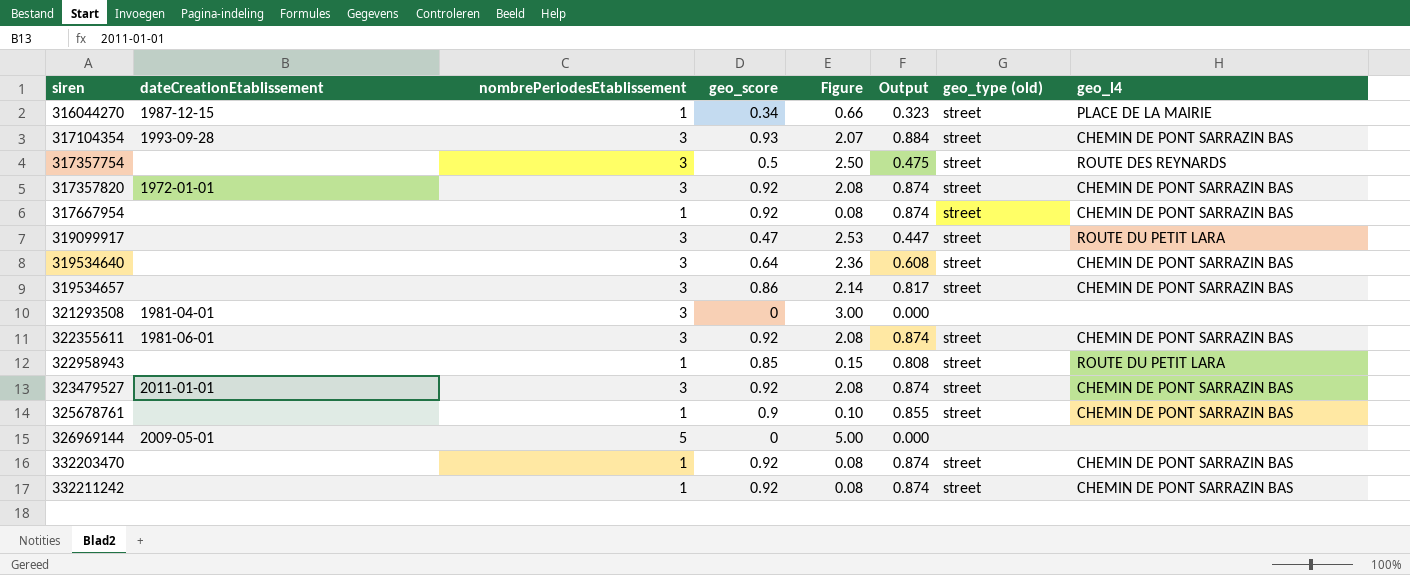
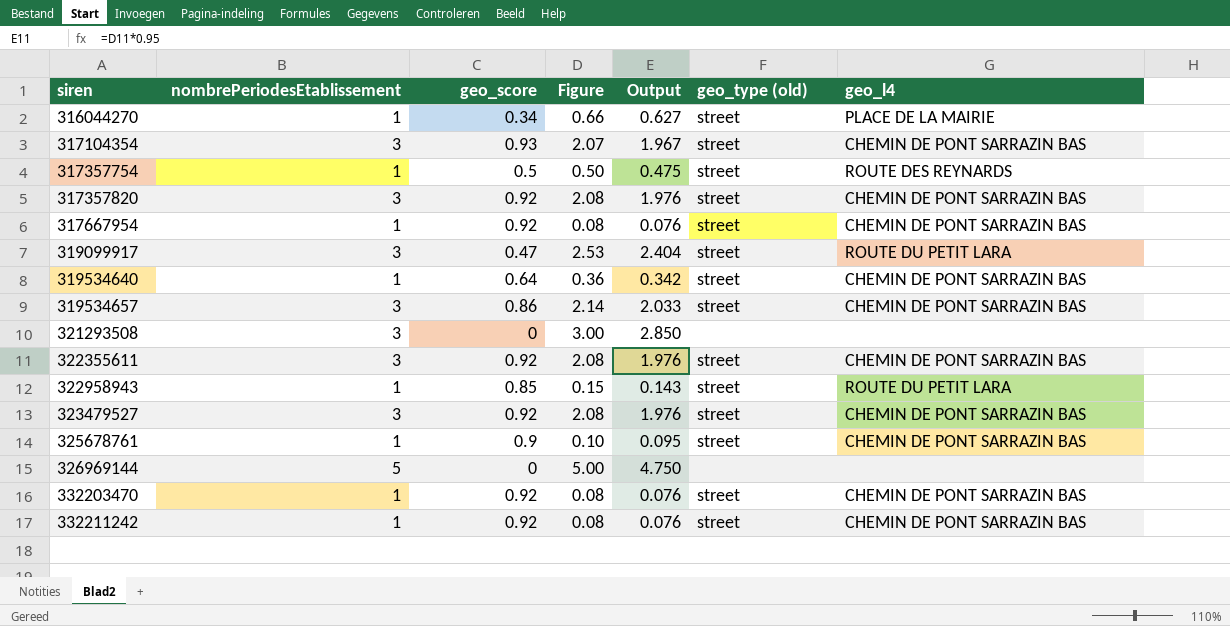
column dateCreationEtablissement | position: 2 -> none
column Output | formula: [geo_score] * 0.95 -> [Figure] * 0.95
317357754 | nombrePeriodesEtablissement: 3 -> 1
317357754 | Figure: 2.50 -> 0.50
319534640 | nombrePeriodesEtablissement: 3 -> 1
319534640 | Figure: 2.36 -> 0.36

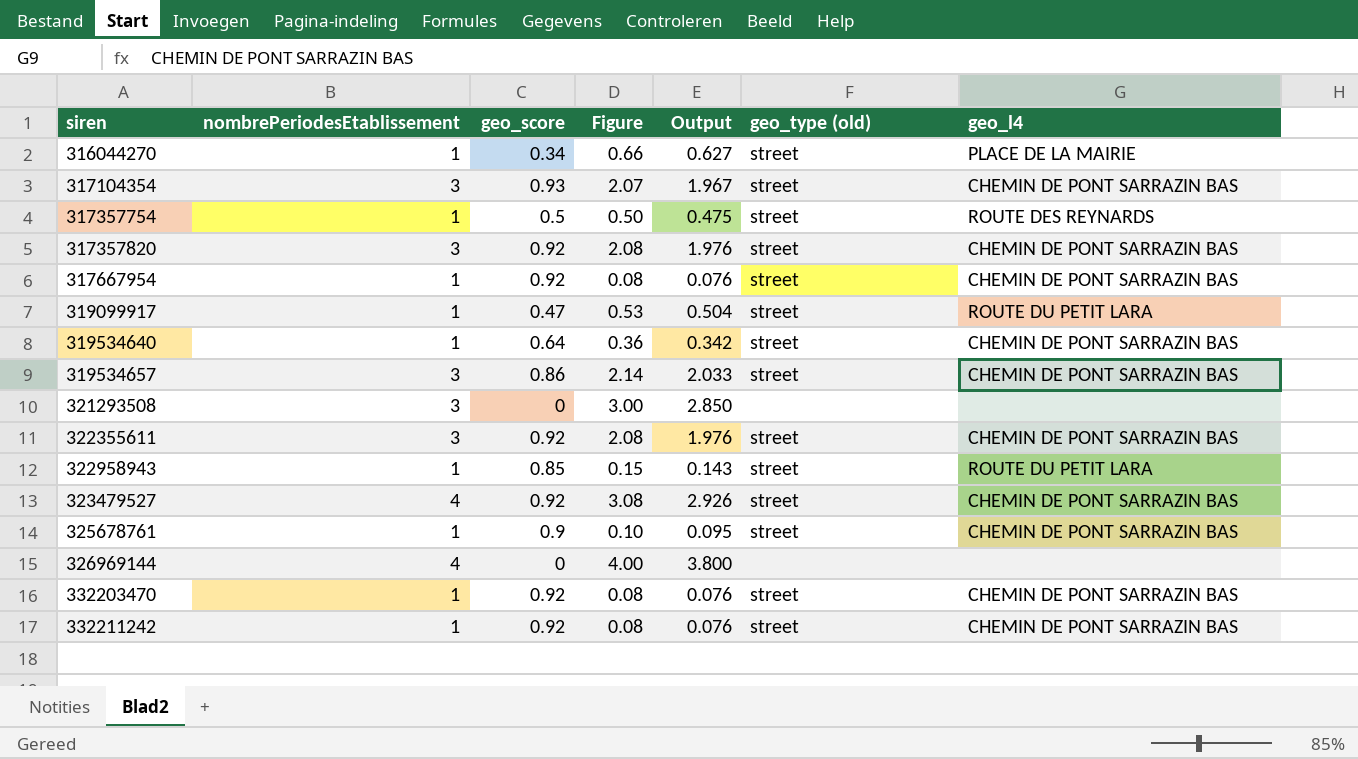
319099917 | nombrePeriodesEtablissement: 3 -> 1
319099917 | Figure: 2.53 -> 0.53
319099917 | Output: 2.404 -> 0.504
323479527 | nombrePeriodesEtablissement: 3 -> 4
323479527 | Figure: 2.08 -> 3.08
323479527 | Output: 1.976 -> 2.926
326969144 | nombrePeriodesEtablissement: 5 -> 4
326969144 | Figure: 5.00 -> 4.00
326969144 | Output: 4.750 -> 3.800

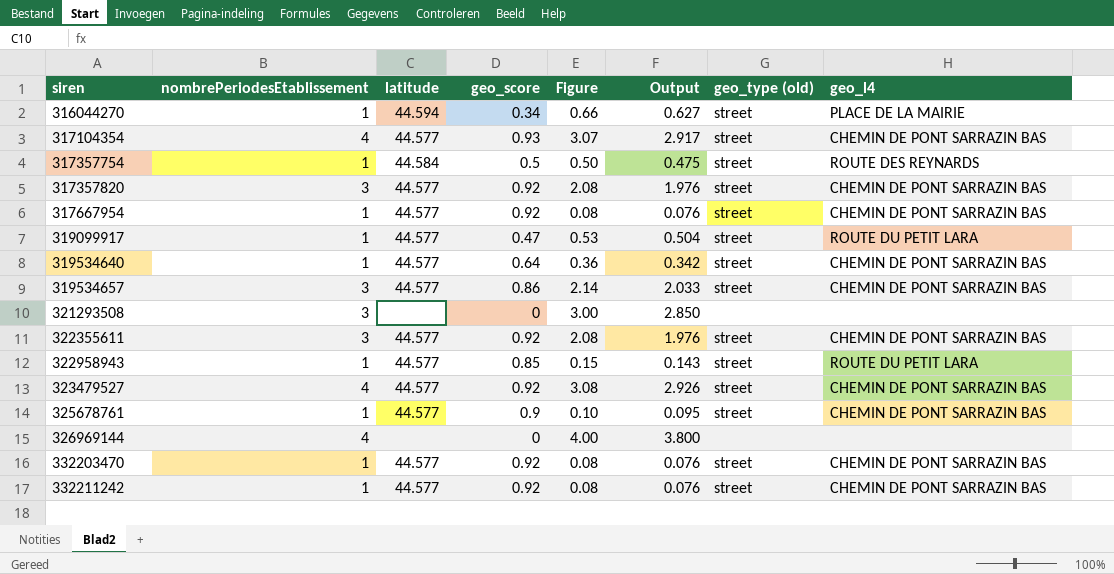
column latitude | position: none -> 3
317104354 | nombrePeriodesEtablissement: 3 -> 4
317104354 | Figure: 2.07 -> 3.07
317104354 | Output: 1.967 -> 2.917

